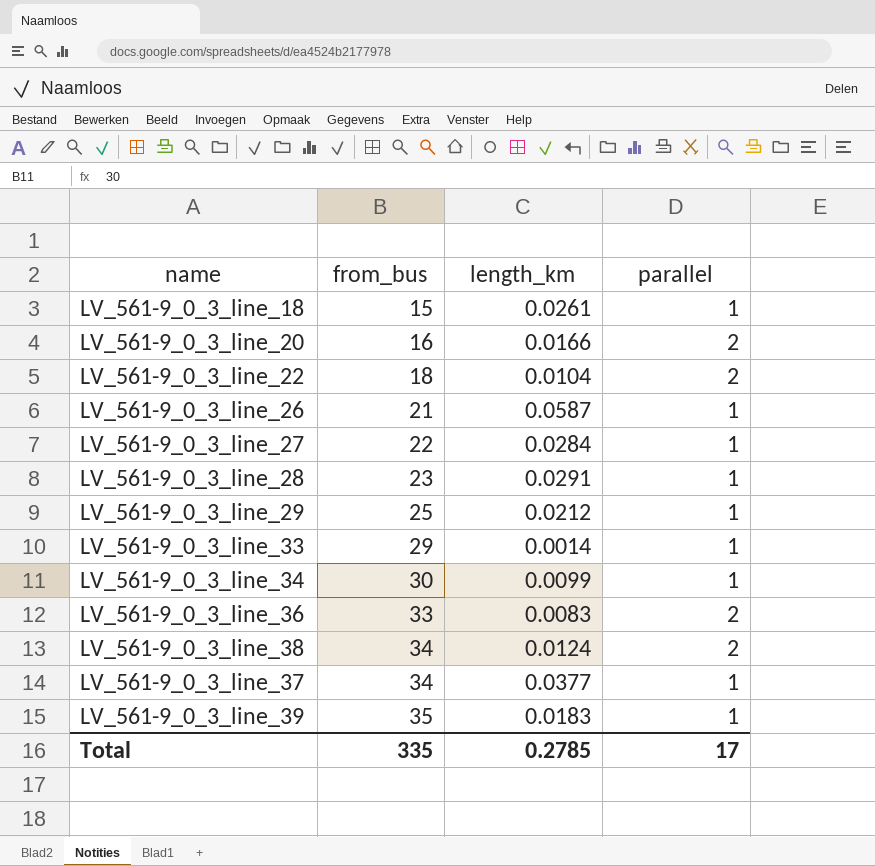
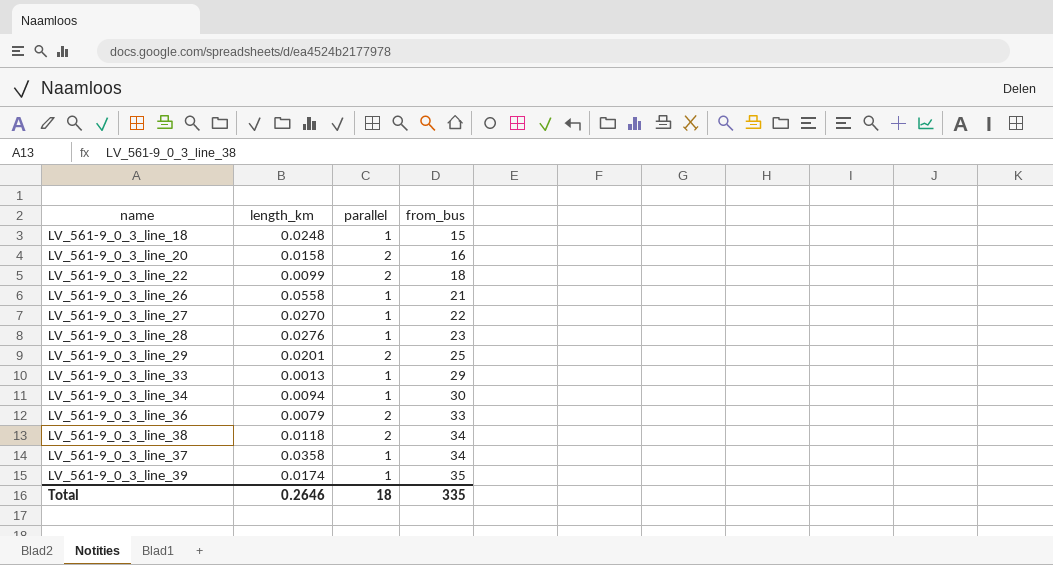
column from_bus | position: 2 -> 4
LV_561-9_0_3_line_18 | length_km: 0.0261 -> 0.0248
LV_561-9_0_3_line_20 | length_km: 0.0166 -> 0.0158
LV_561-9_0_3_line_22 | length_km: 0.0104 -> 0.0099
LV_561-9_0_3_line_26 | length_km: 0.0587 -> 0.0558
LV_561-9_0_3_line_27 | length_km: 0.0284 -> 0.0270
LV_561-9_0_3_line_28 | length_km: 0.0291 -> 0.0276
LV_561-9_0_3_line_29 | length_km: 0.0212 -> 0.0201
LV_561-9_0_3_line_29 | parallel: 1 -> 2
LV_561-9_0_3_line_33 | length_km: 0.0014 -> 0.0013
LV_561-9_0_3_line_34 | length_km: 0.0099 -> 0.0094
LV_561-9_0_3_line_36 | length_km: 0.0083 -> 0.0079
LV_561-9_0_3_line_38 | length_km: 0.0124 -> 0.0118
LV_561-9_0_3_line_37 | length_km: 0.0377 -> 0.0358
LV_561-9_0_3_line_39 | length_km: 0.0183 -> 0.0174
Total | length_km: 0.2785 -> 0.2646
Total | parallel: 17 -> 18

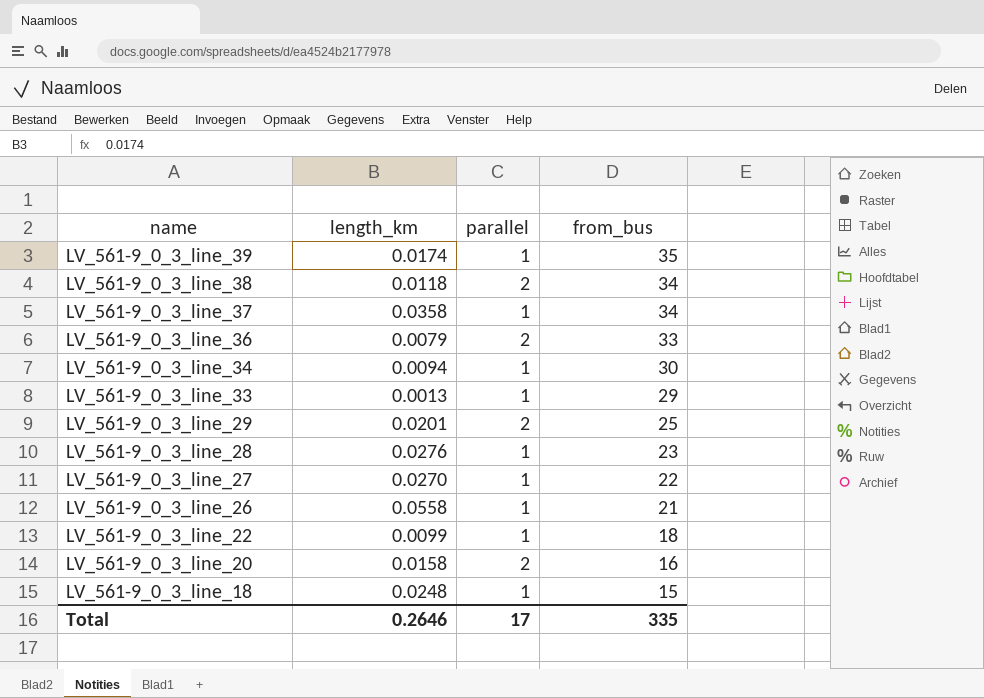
row order: from_bus ascending -> name descending
LV_561-9_0_3_line_22 | parallel: 2 -> 1
Total | parallel: 18 -> 17

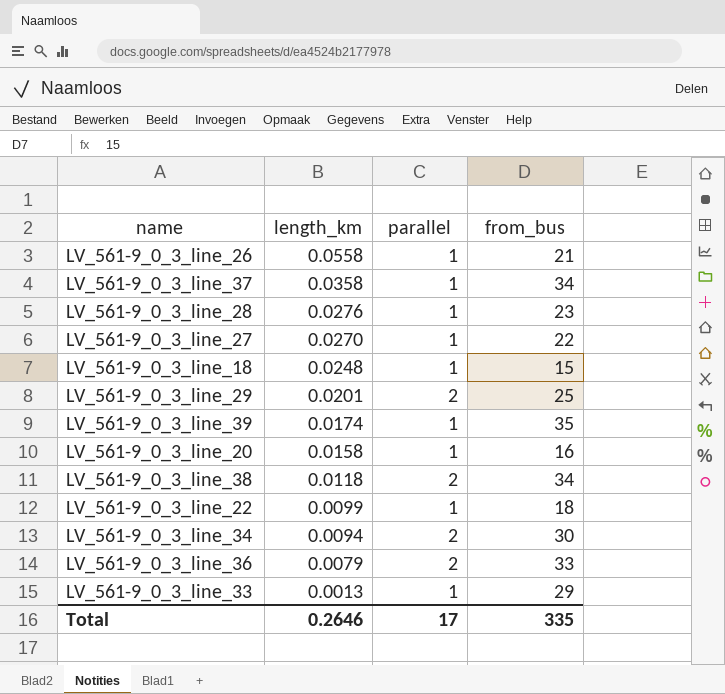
row order: name descending -> length_km descending
LV_561-9_0_3_line_20 | parallel: 2 -> 1
LV_561-9_0_3_line_34 | parallel: 1 -> 2

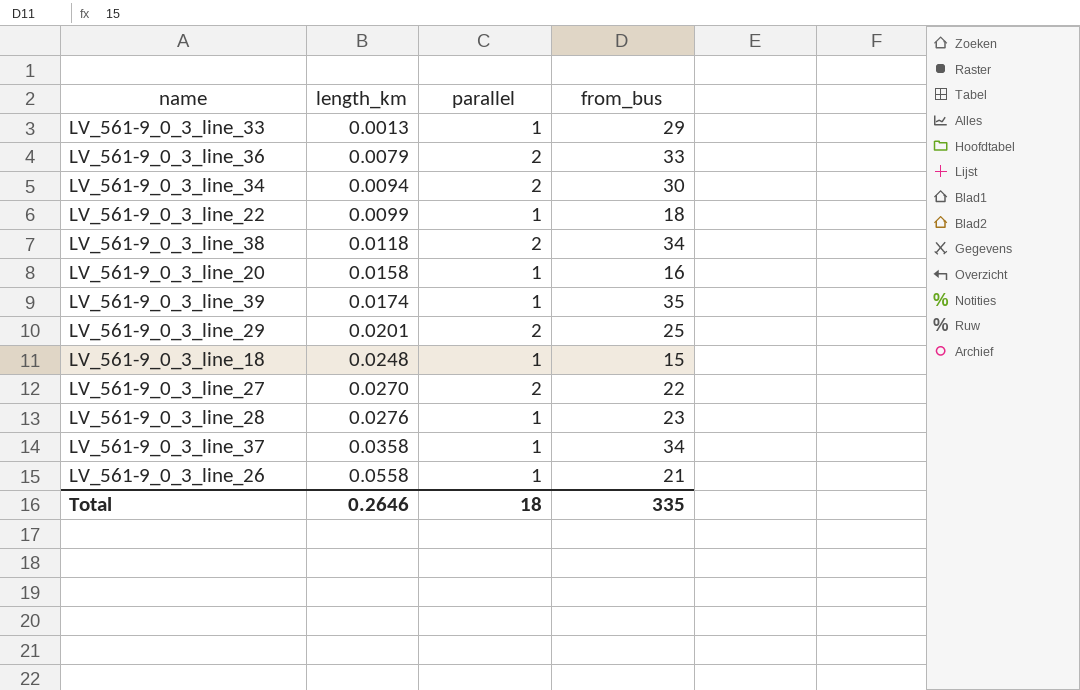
row order: length_km descending -> length_km ascending
LV_561-9_0_3_line_27 | parallel: 1 -> 2
Total | parallel: 17 -> 18

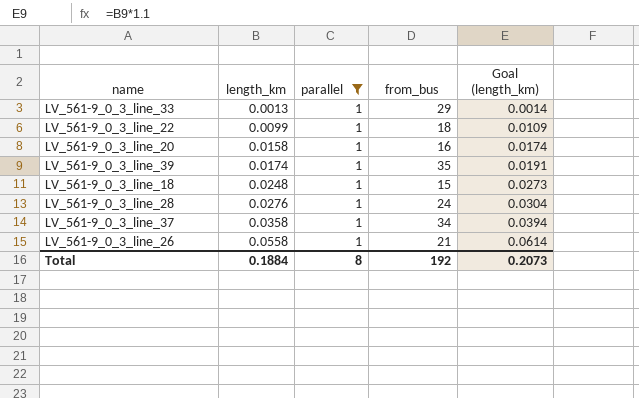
filter: none -> parallel = 1
column Goal (length_km) | formula: none -> [length_km] * 1.1
LV_561-9_0_3_line_28 | from_bus: 23 -> 24
Total | length_km: 0.2646 -> 0.1884
Total | parallel: 18 -> 8
Total | from_bus: 335 -> 192

